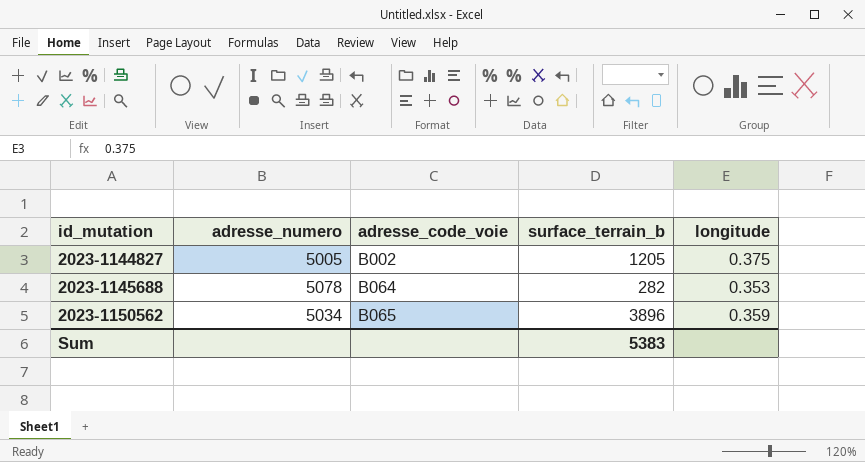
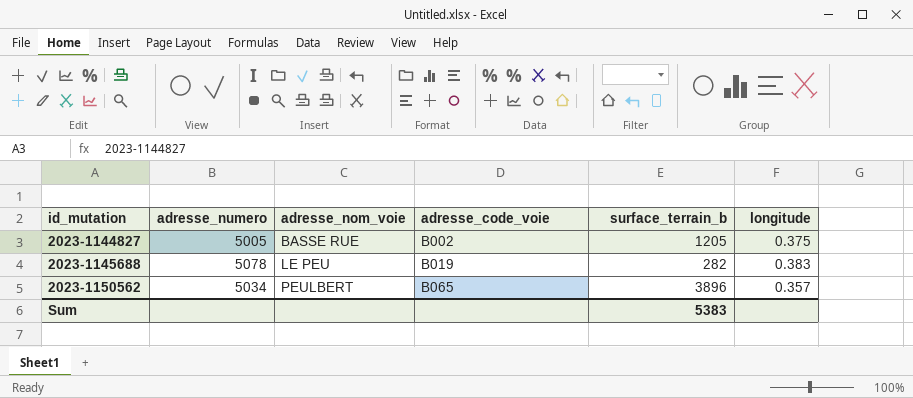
column adresse_nom_voie | position: none -> 3
2023-1145688 | adresse_code_voie: B064 -> B019
2023-1145688 | longitude: 0.353 -> 0.383
2023-1150562 | longitude: 0.359 -> 0.357

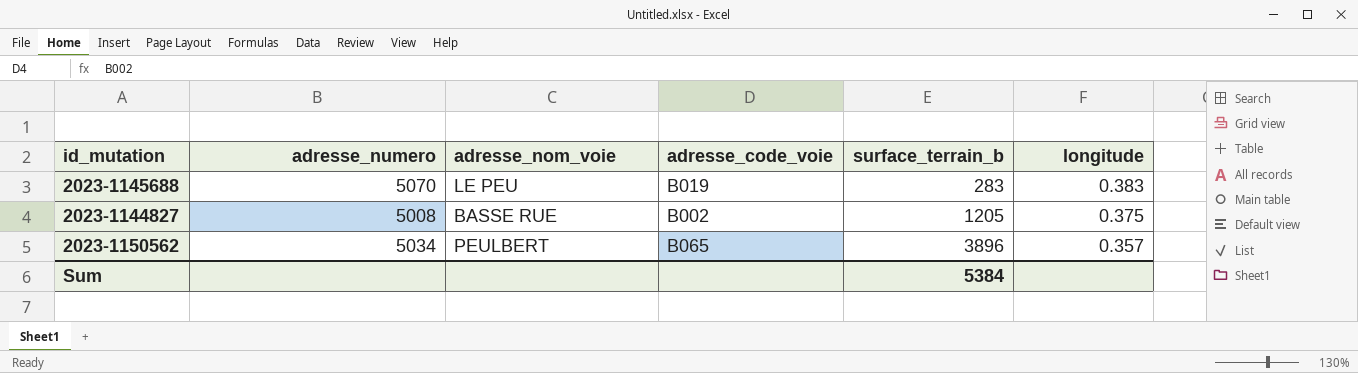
row order: id_mutation ascending -> surface_terrain_b ascending
2023-1145688 | adresse_numero: 5078 -> 5070
2023-1145688 | surface_terrain_b: 282 -> 283
2023-1144827 | adresse_numero: 5005 -> 5008
Sum | surface_terrain_b: 5383 -> 5384

